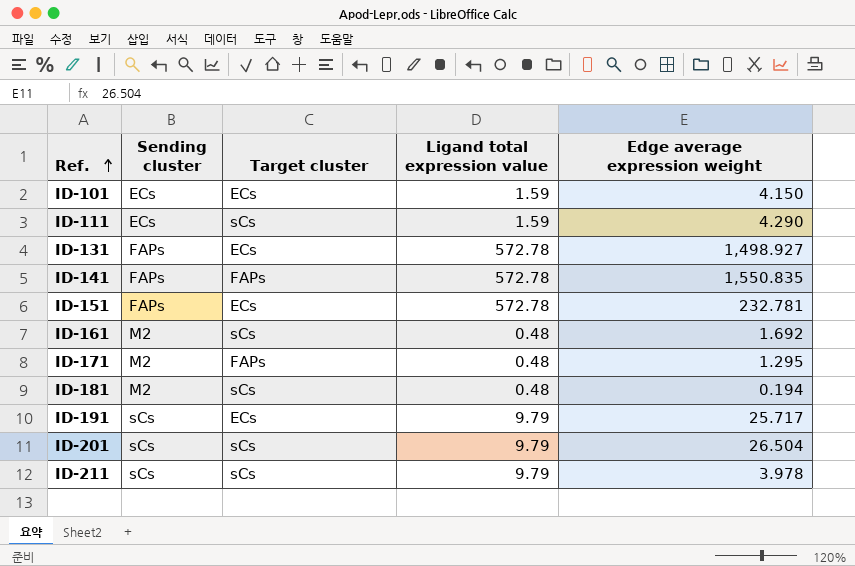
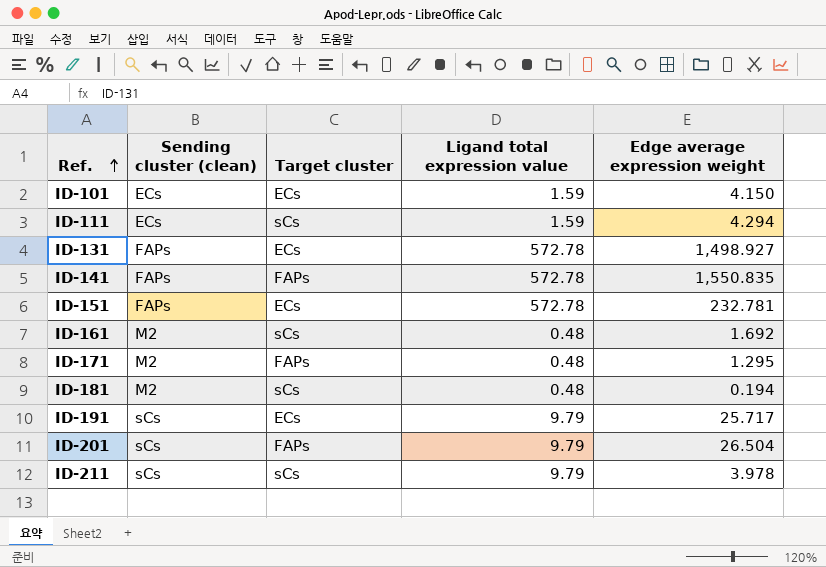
column name: Sending cluster -> Sending cluster (clean)
ID-111 | Edge average expression weight: 4.290 -> 4.294
ID-201 | Target cluster: sCs -> FAPs

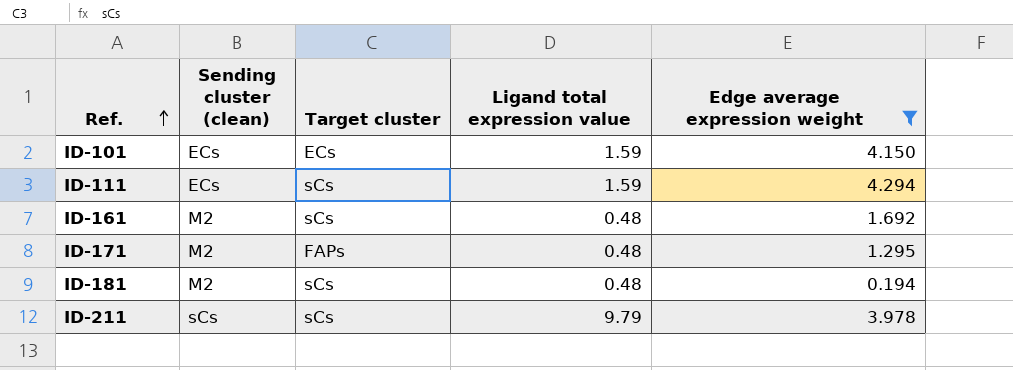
filter: none -> Edge average expression weight <= 4.294

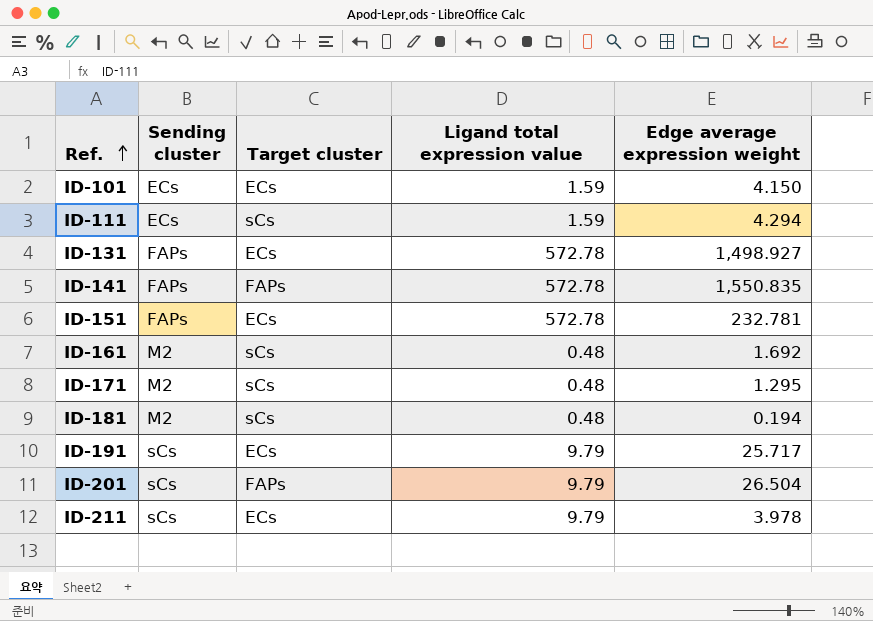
filter: Edge average expression weight <= 4.294 -> none
column name: Sending cluster (clean) -> Sending cluster
ID-171 | Target cluster: FAPs -> sCs
ID-211 | Target cluster: sCs -> ECs

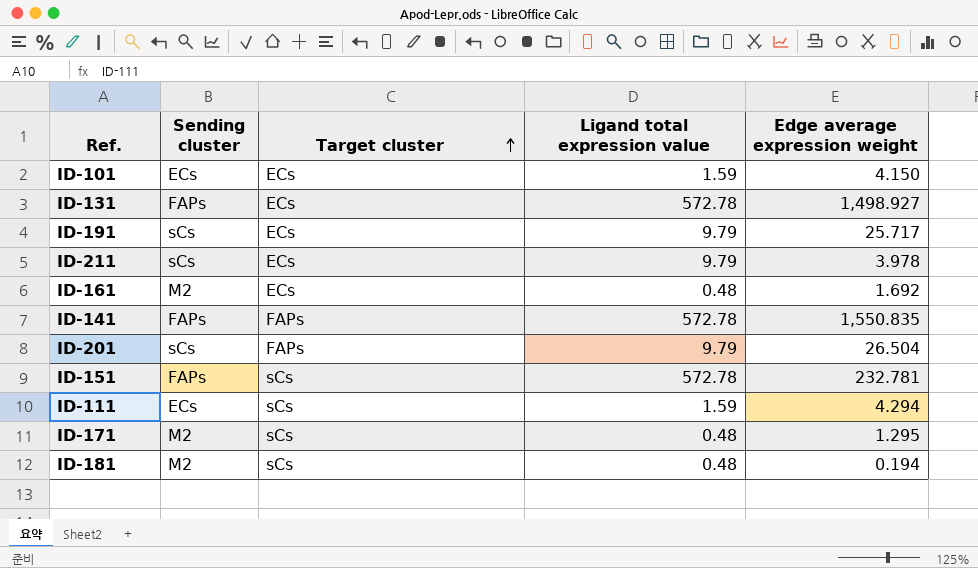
row order: Ref. ascending -> Target cluster ascending
ID-161 | Target cluster: sCs -> ECs
ID-151 | Target cluster: ECs -> sCs

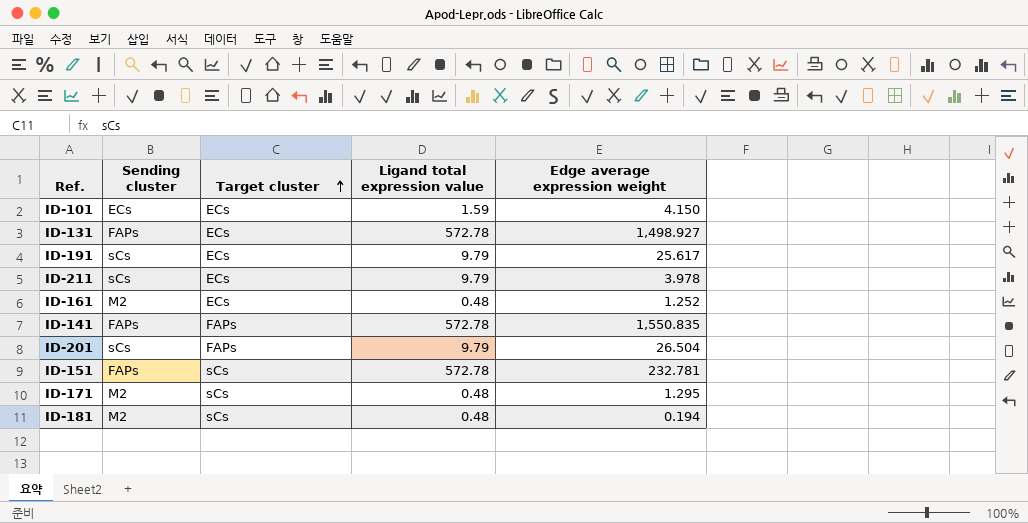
row ID-111: ECs | sCs | 1.59 | 4.294 -> none
ID-191 | Edge average expression weight: 25.717 -> 25.617
ID-161 | Edge average expression weight: 1.692 -> 1.252

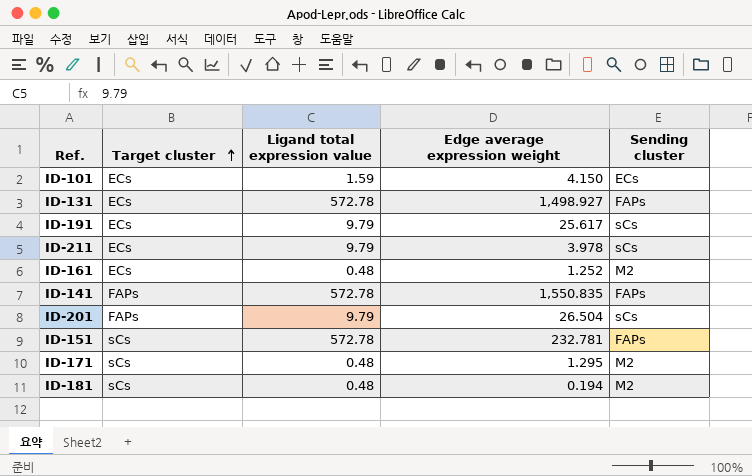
column Sending cluster | position: 2 -> 5

